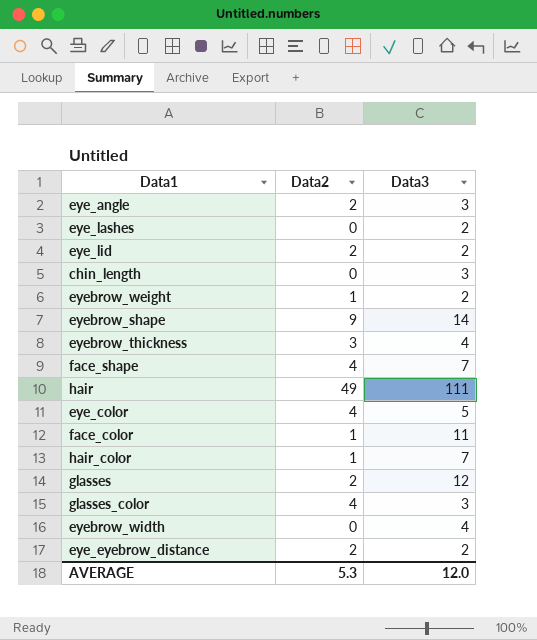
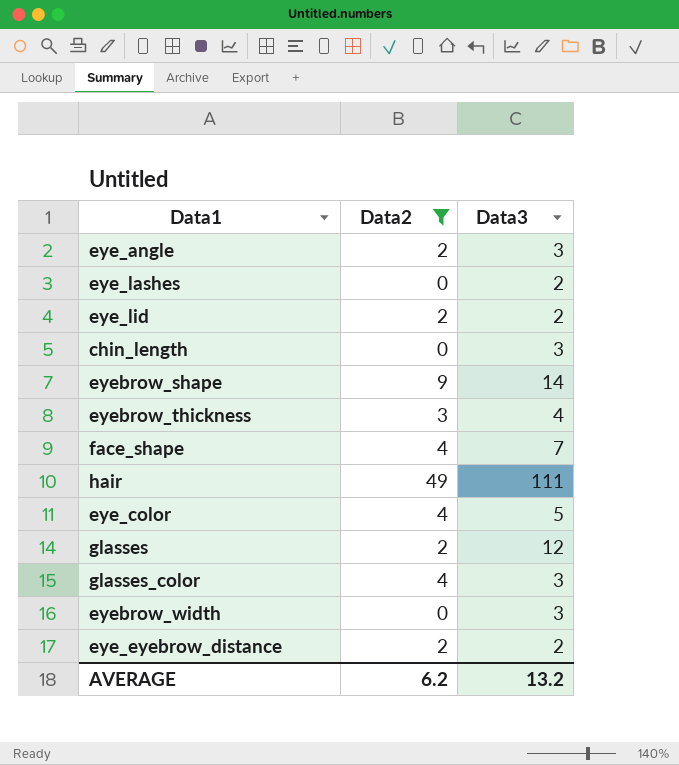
filter: none -> Data2 != 1
eyebrow_width | Data3: 4 -> 3
AVERAGE | Data2: 5.3 -> 6.2
AVERAGE | Data3: 12.0 -> 13.2

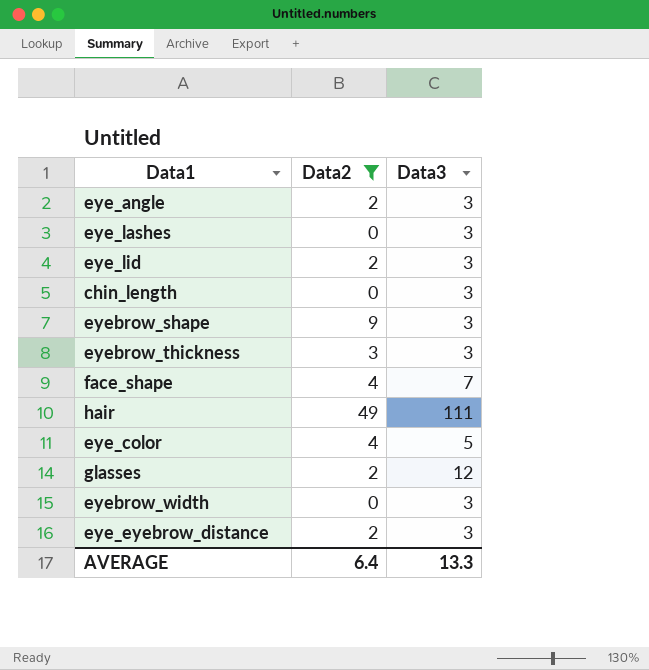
row glasses_color: 4 | 3 -> none
eye_lashes | Data3: 2 -> 3
eye_lid | Data3: 2 -> 3
eyebrow_shape | Data3: 14 -> 3
eyebrow_thickness | Data3: 4 -> 3
eye_eyebrow_distance | Data3: 2 -> 3
AVERAGE | Data2: 6.2 -> 6.4
AVERAGE | Data3: 13.2 -> 13.3

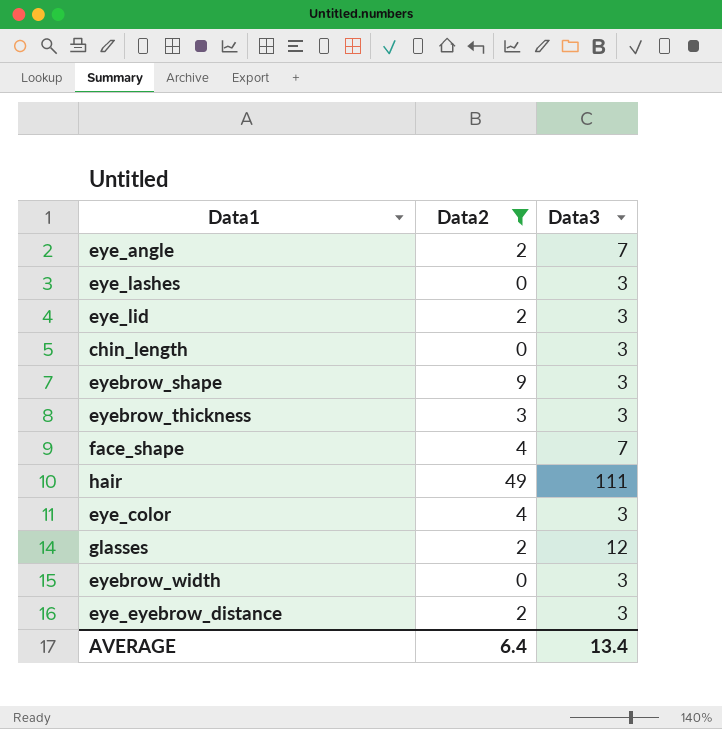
eye_angle | Data3: 3 -> 7
eye_color | Data3: 5 -> 3
AVERAGE | Data3: 13.3 -> 13.4

